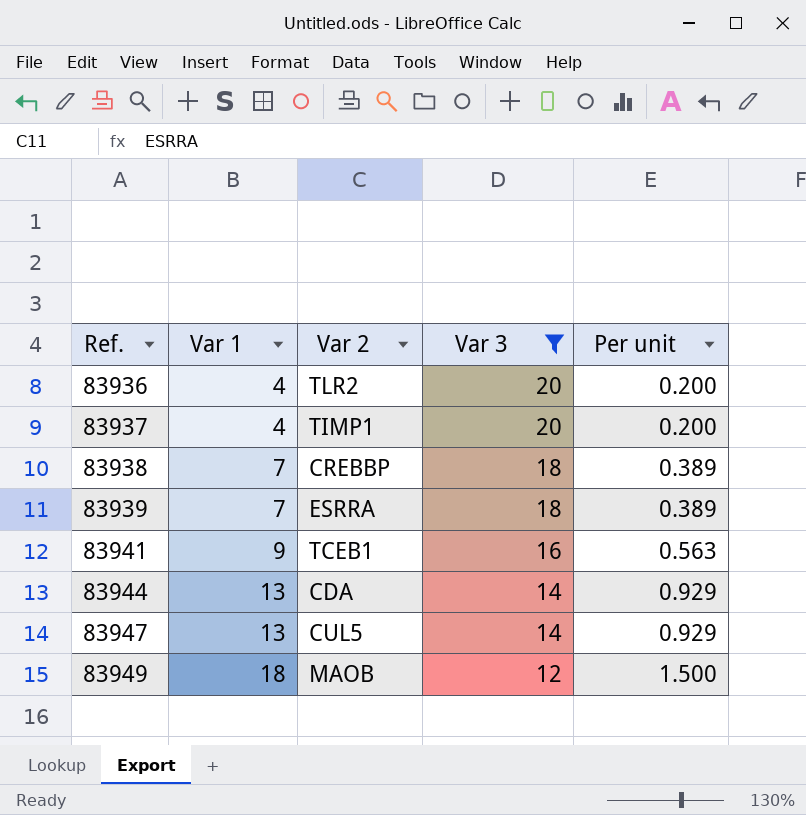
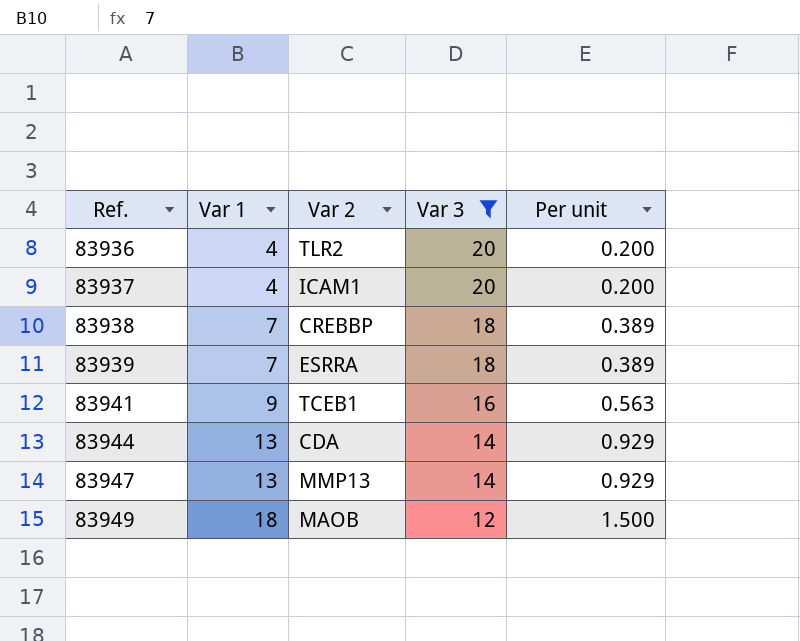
83937 | Var 2: TIMP1 -> ICAM1
83947 | Var 2: CUL5 -> MMP13

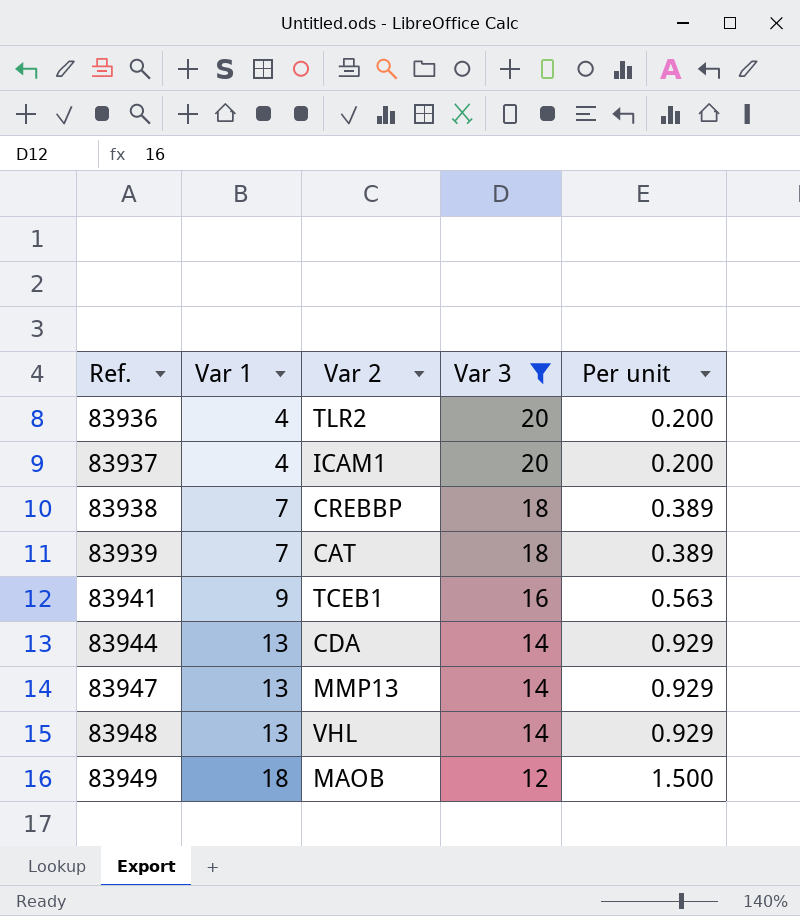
83939 | Var 2: ESRRA -> CAT
row 83948: none -> 13 | VHL | 14 | 0.929

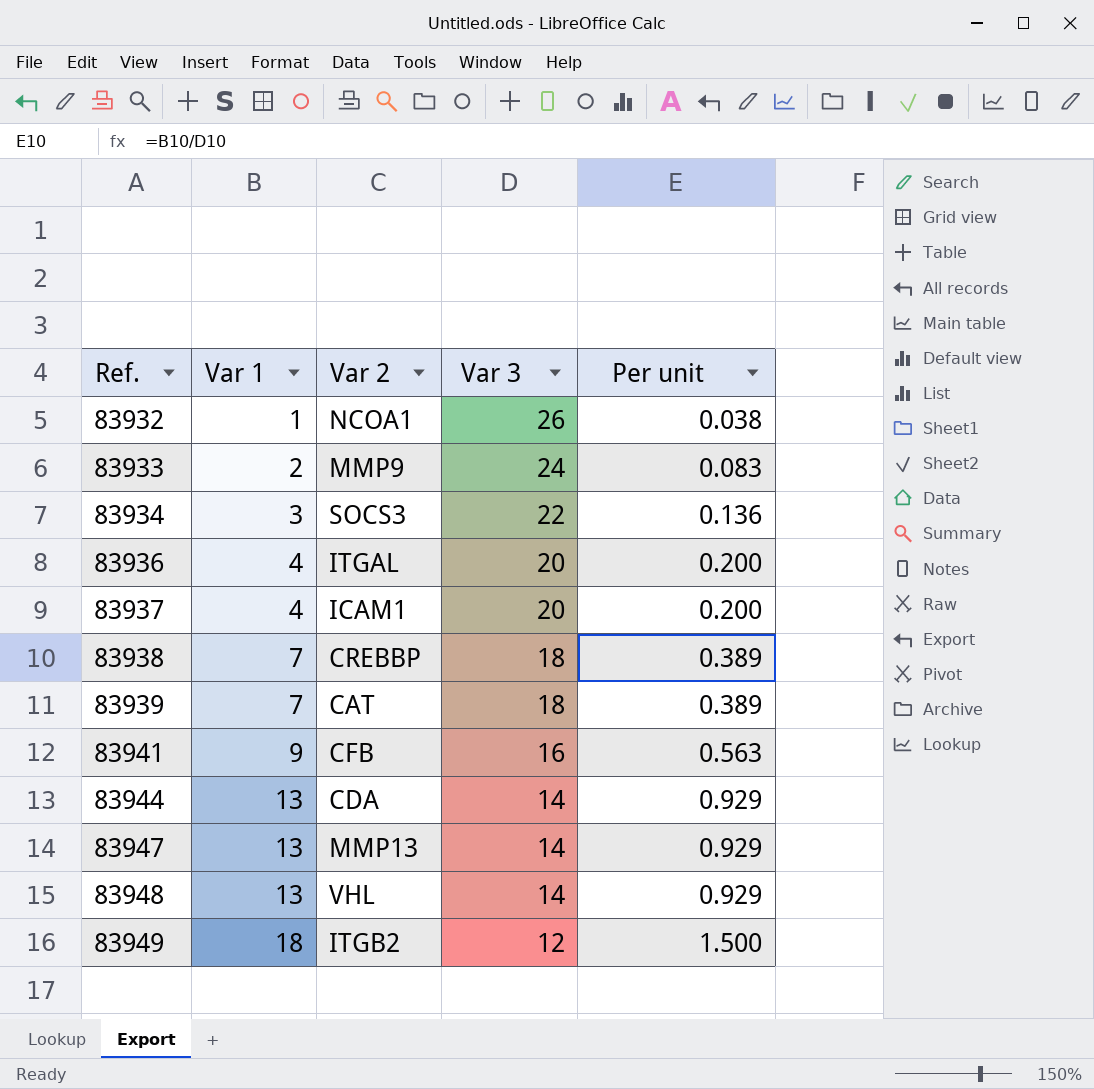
filter: Var 3 <= 20 -> none
83936 | Var 2: TLR2 -> ITGAL
83941 | Var 2: TCEB1 -> CFB
83949 | Var 2: MAOB -> ITGB2

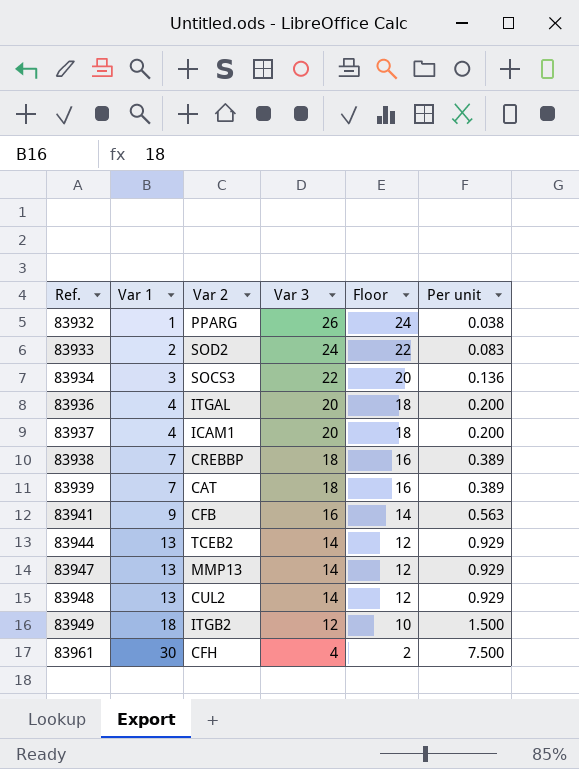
column Floor | formula: none -> [Var 3] - 2
83932 | Var 2: NCOA1 -> PPARG
83933 | Var 2: MMP9 -> SOD2
83944 | Var 2: CDA -> TCEB2
83948 | Var 2: VHL -> CUL2
row 83961: none -> 30 | CFH | 4 | 2 | 7.500

